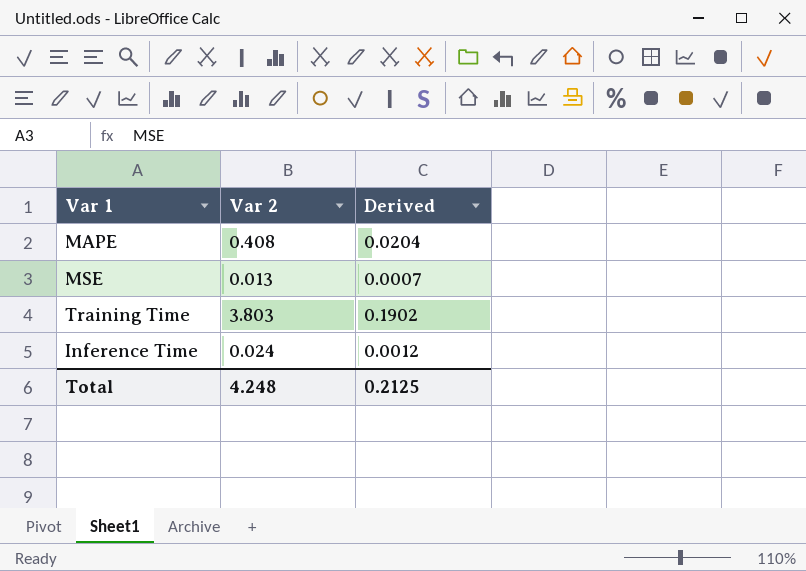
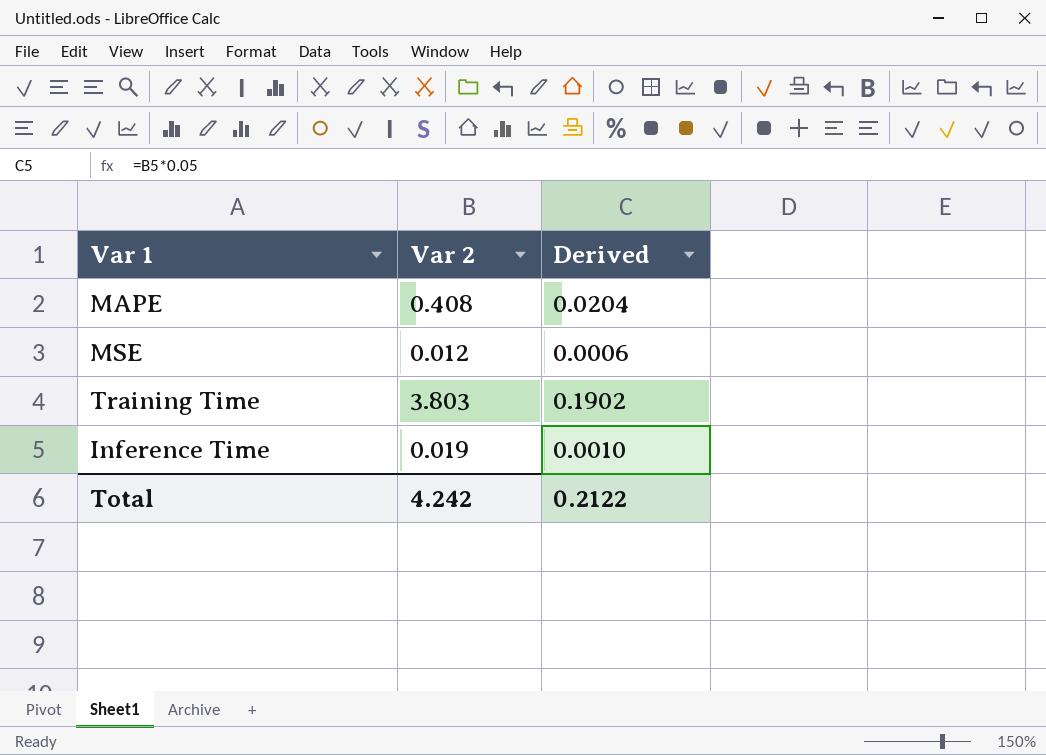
MSE | Var 2: 0.013 -> 0.012
MSE | Derived: 0.0007 -> 0.0006
Inference Time | Var 2: 0.024 -> 0.019
Inference Time | Derived: 0.0012 -> 0.0010
Total | Var 2: 4.248 -> 4.242
Total | Derived: 0.2125 -> 0.2122

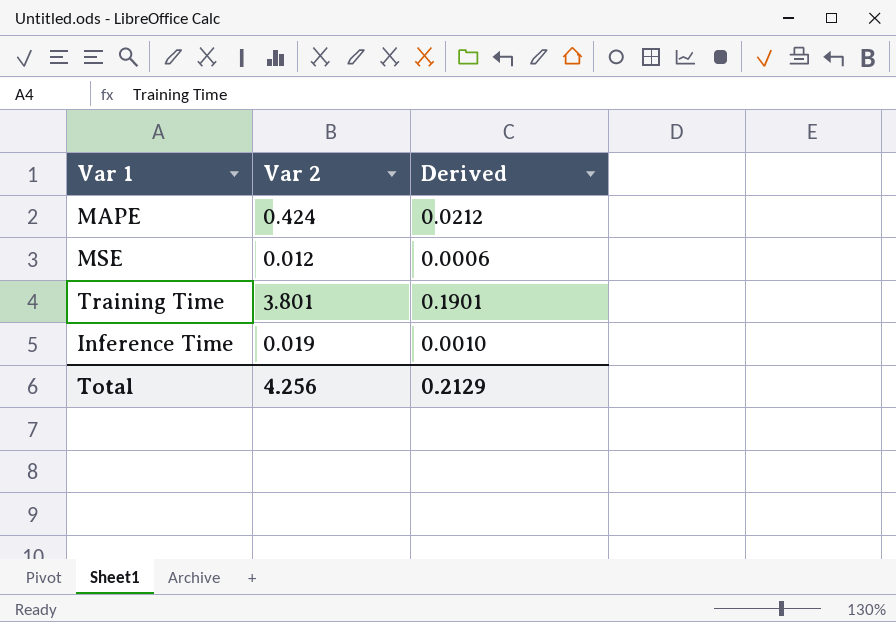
MAPE | Var 2: 0.408 -> 0.424
MAPE | Derived: 0.0204 -> 0.0212
Training Time | Var 2: 3.803 -> 3.801
Training Time | Derived: 0.1902 -> 0.1901
Total | Var 2: 4.242 -> 4.256
Total | Derived: 0.2122 -> 0.2129

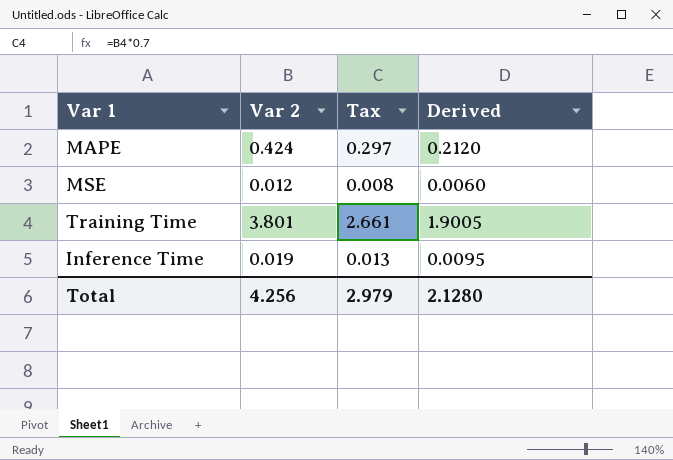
column Tax | formula: none -> [Var 2] * 0.7
column Derived | formula: [Var 2] * 0.05 -> [Var 2] * 0.5
Total | Derived: 0.2129 -> 2.1280

